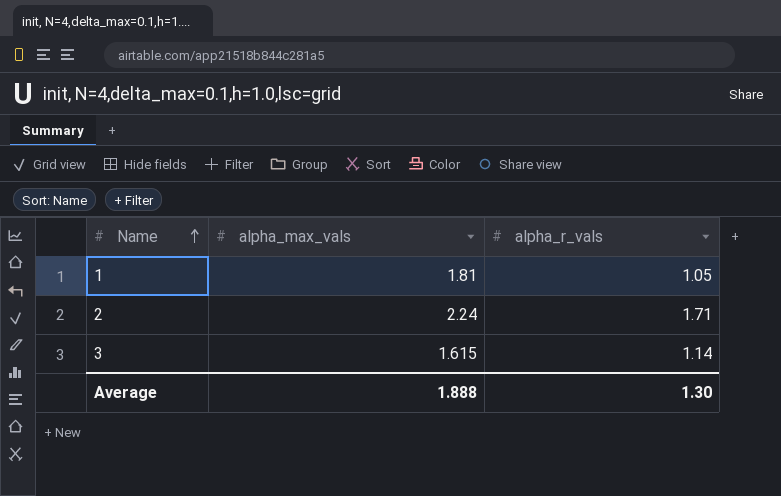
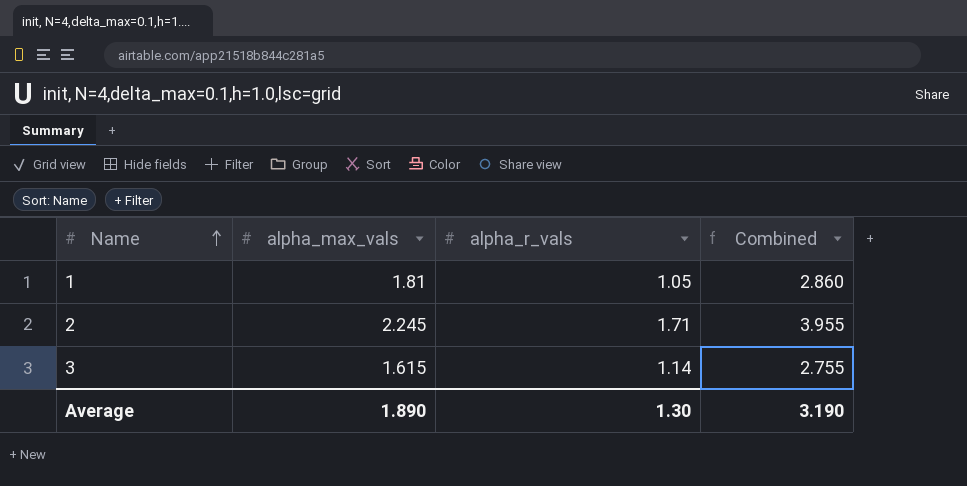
column Combined | formula: none -> [alpha_max_vals] + [alpha_r_vals]
2 | alpha_max_vals: 2.24 -> 2.245
Average | alpha_max_vals: 1.888 -> 1.890

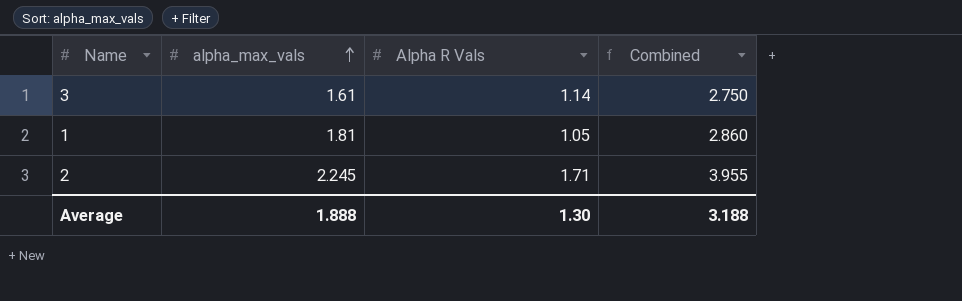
row order: Name ascending -> alpha_max_vals ascending
column name: alpha_r_vals -> Alpha R Vals
3 | alpha_max_vals: 1.615 -> 1.61
3 | Combined: 2.755 -> 2.750
Average | alpha_max_vals: 1.890 -> 1.888
Average | Combined: 3.190 -> 3.188

